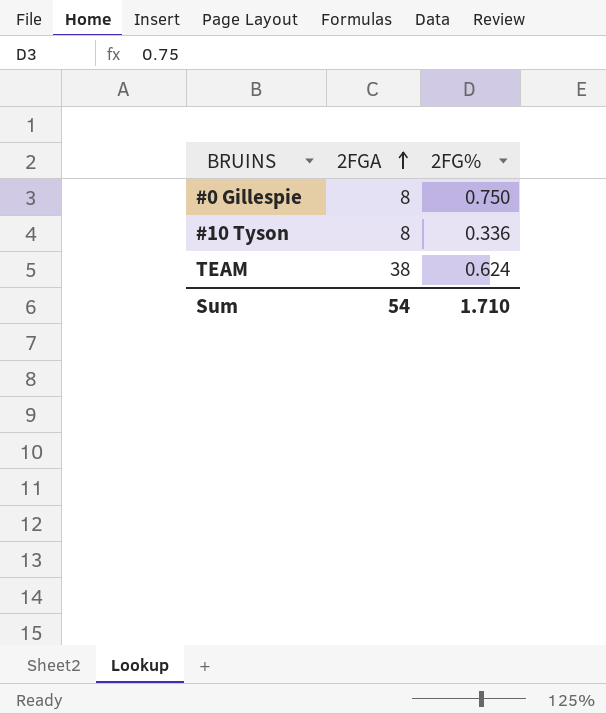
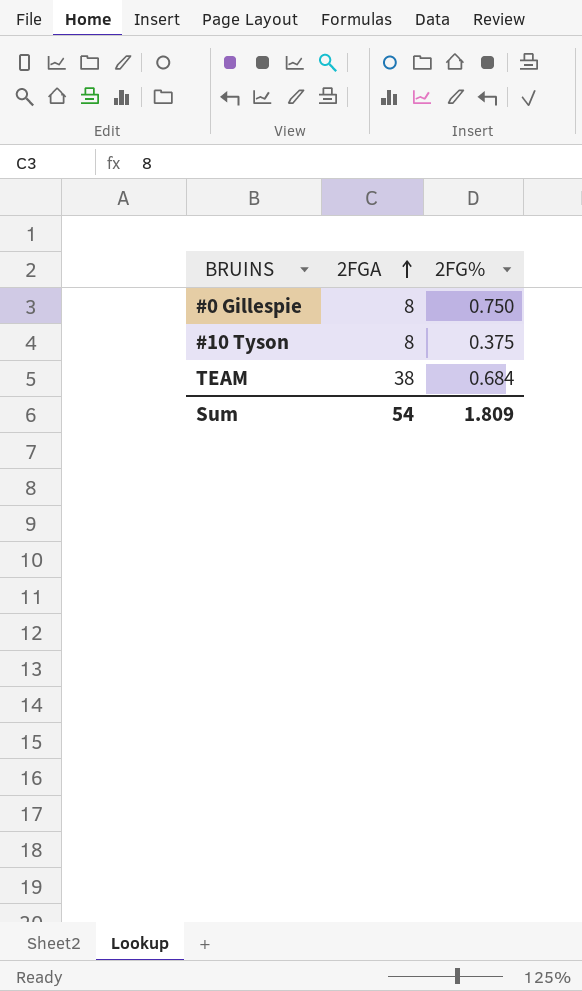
#10 Tyson | 2FG%: 0.336 -> 0.375
TEAM | 2FG%: 0.624 -> 0.684
Sum | 2FG%: 1.710 -> 1.809

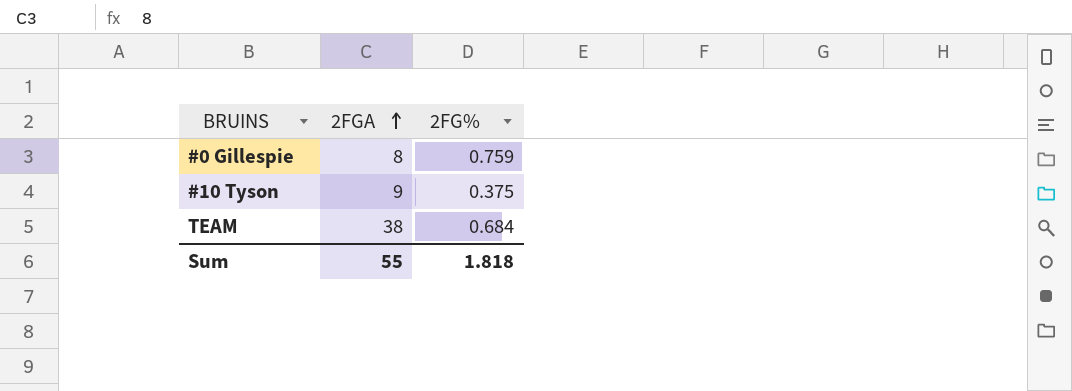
#0 Gillespie | 2FG%: 0.750 -> 0.759
#10 Tyson | 2FGA: 8 -> 9
Sum | 2FGA: 54 -> 55
Sum | 2FG%: 1.809 -> 1.818

